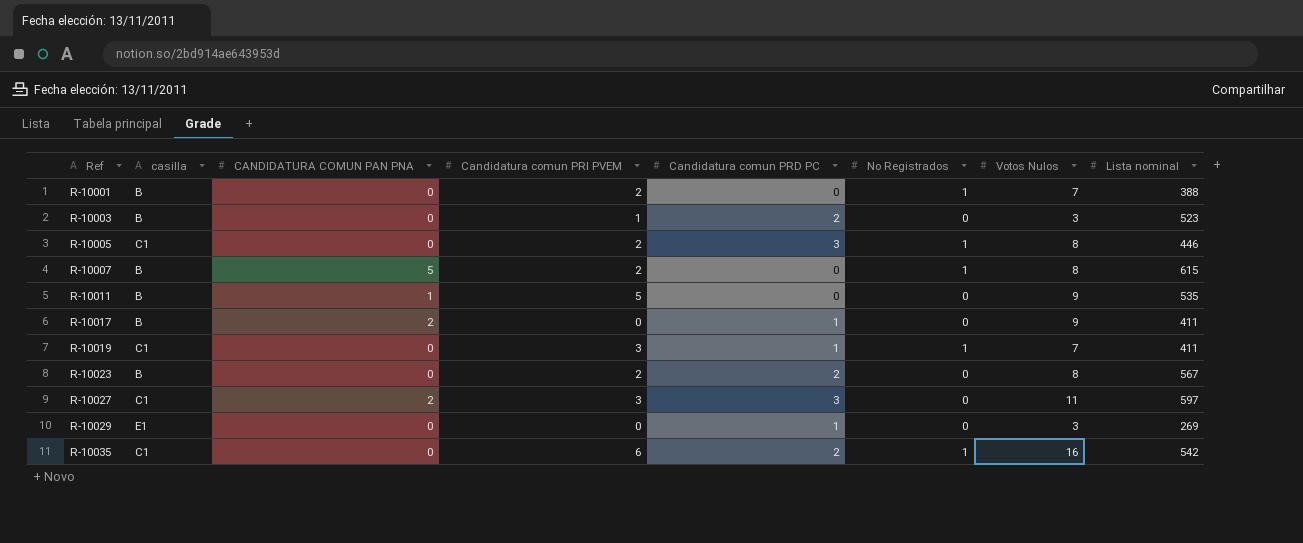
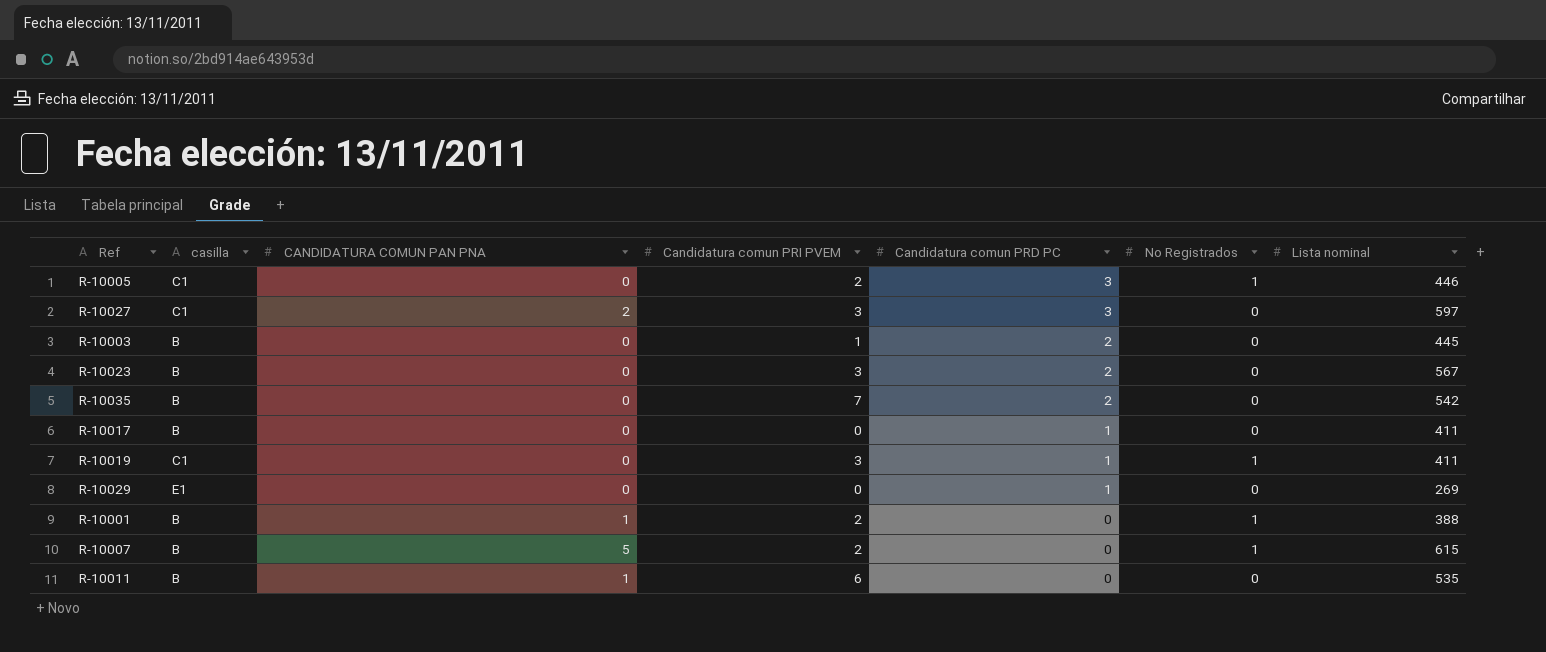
row order: Ref ascending -> Candidatura comun PRD PC descending
column Votos Nulos | position: 7 -> none
R-10003 | Lista nominal: 523 -> 445
R-10023 | Candidatura comun PRI PVEM: 2 -> 3
R-10035 | casilla: C1 -> B
R-10035 | Candidatura comun PRI PVEM: 6 -> 7
R-10035 | No Registrados: 1 -> 0
R-10017 | CANDIDATURA COMUN PAN PNA: 2 -> 0
R-10001 | CANDIDATURA COMUN PAN PNA: 0 -> 1
R-10011 | Candidatura comun PRI PVEM: 5 -> 6

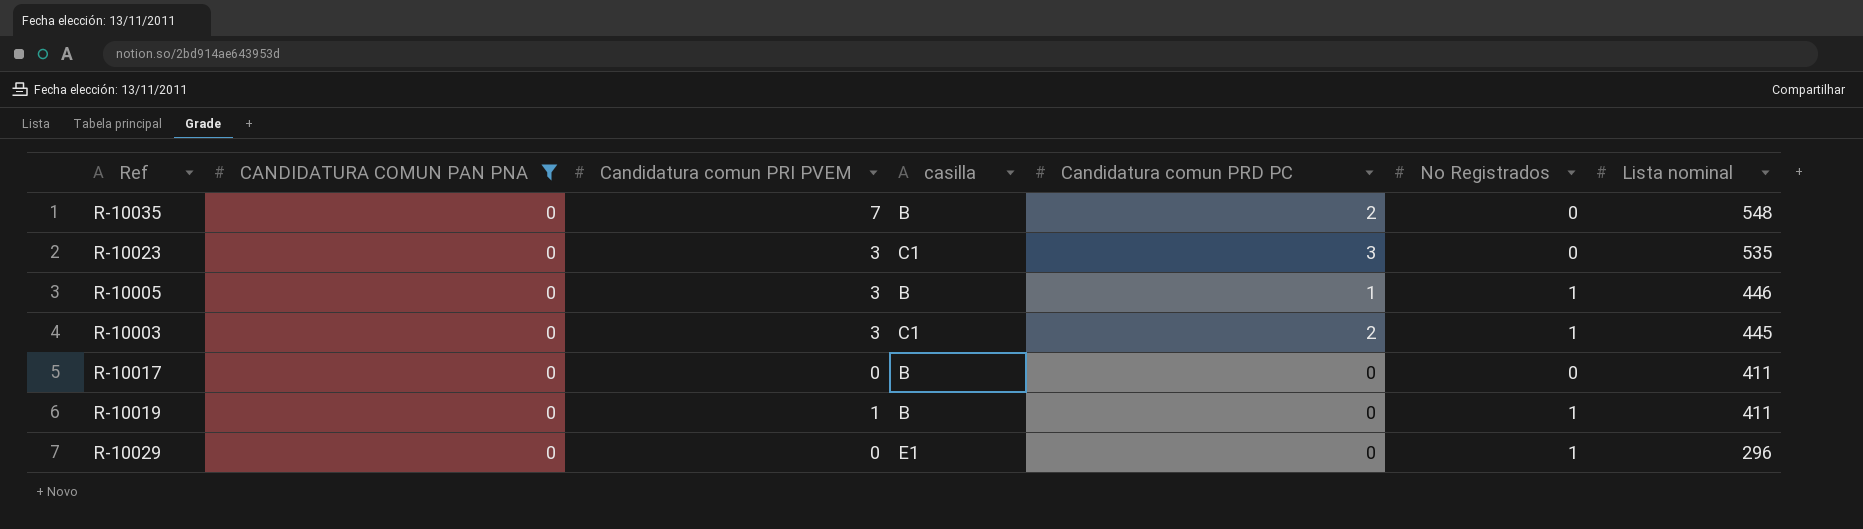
filter: none -> CANDIDATURA COMUN PAN PNA = 0
row order: Candidatura comun PRD PC descending -> Lista nominal descending
column casilla | position: 2 -> 4
R-10035 | Lista nominal: 542 -> 548
R-10023 | casilla: B -> C1
R-10023 | Candidatura comun PRD PC: 2 -> 3
R-10023 | Lista nominal: 567 -> 535
R-10005 | Candidatura comun PRI PVEM: 2 -> 3
R-10005 | casilla: C1 -> B
R-10005 | Candidatura comun PRD PC: 3 -> 1
R-10003 | Candidatura comun PRI PVEM: 1 -> 3
R-10003 | casilla: B -> C1
R-10003 | No Registrados: 0 -> 1
R-10017 | Candidatura comun PRD PC: 1 -> 0
R-10019 | Candidatura comun PRI PVEM: 3 -> 1
R-10019 | casilla: C1 -> B
R-10019 | Candidatura comun PRD PC: 1 -> 0
R-10029 | Candidatura comun PRD PC: 1 -> 0
R-10029 | No Registrados: 0 -> 1
R-10029 | Lista nominal: 269 -> 296

